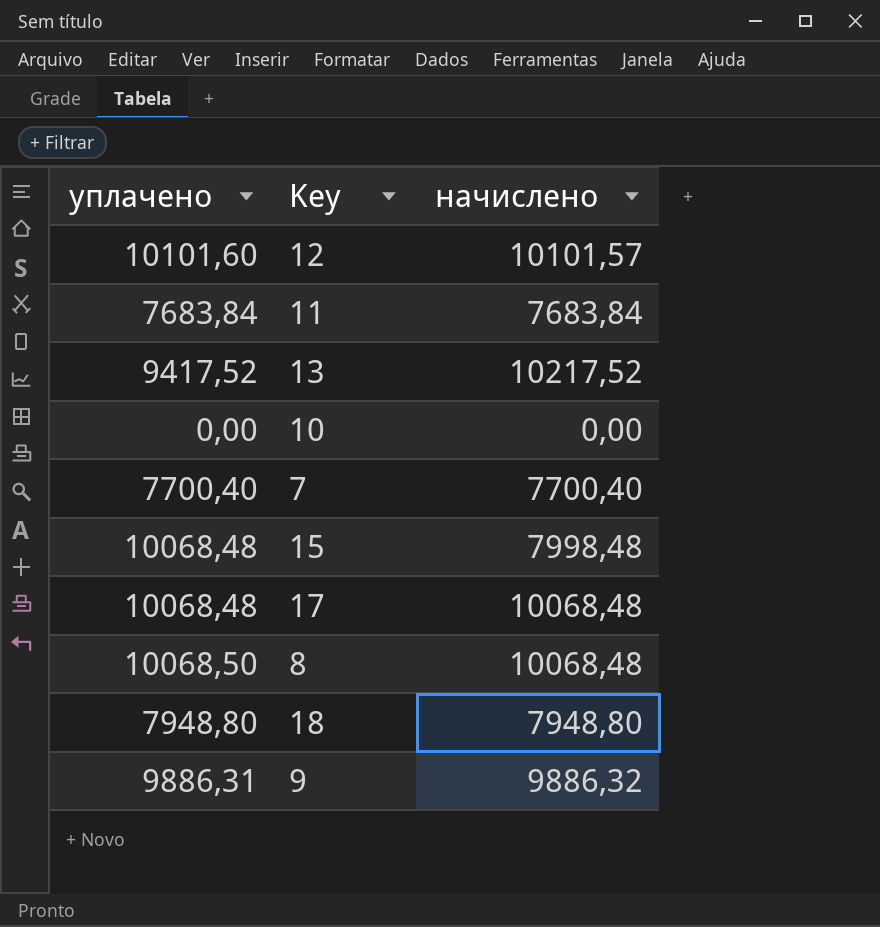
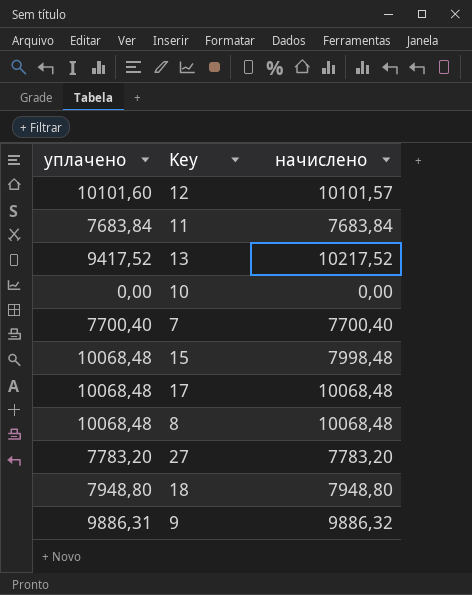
8 | уплачено: 10068,50 -> 10068,48
row 27: none -> 7783,20 | 7783,20

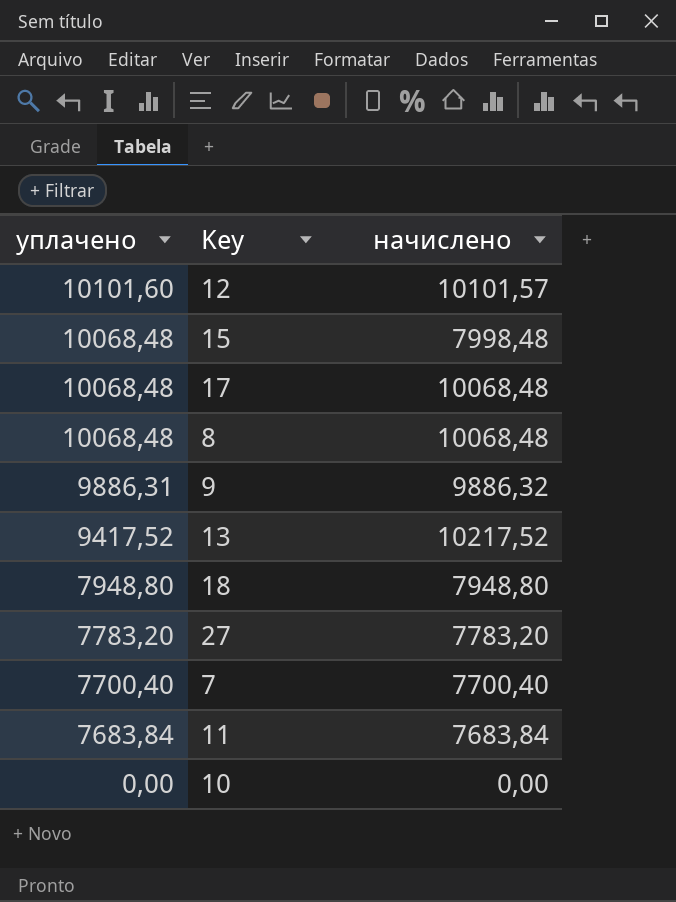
row order: none -> уплачено descending

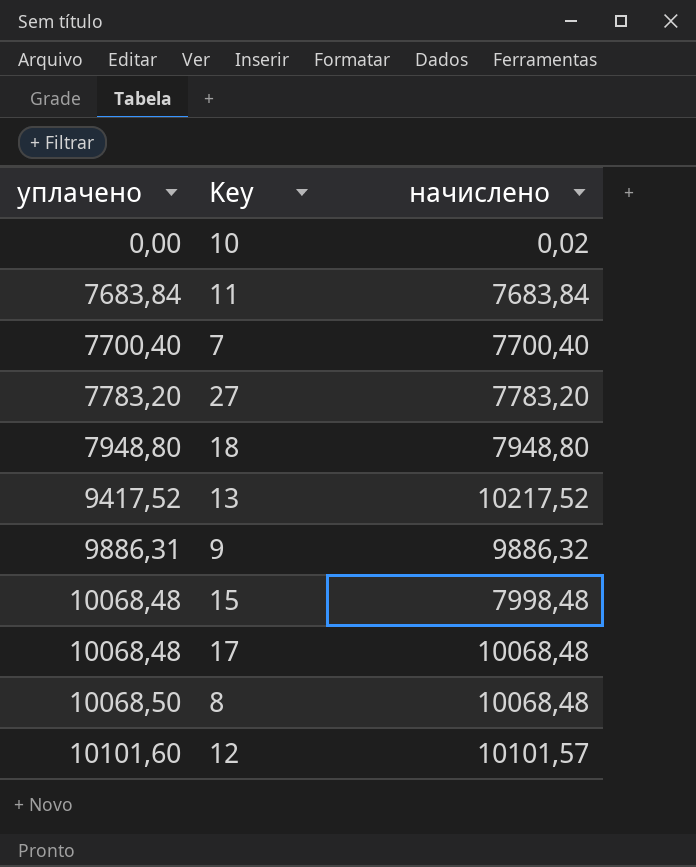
row order: уплачено descending -> уплачено ascending
10 | начислено: 0,00 -> 0,02
8 | уплачено: 10068,48 -> 10068,50

